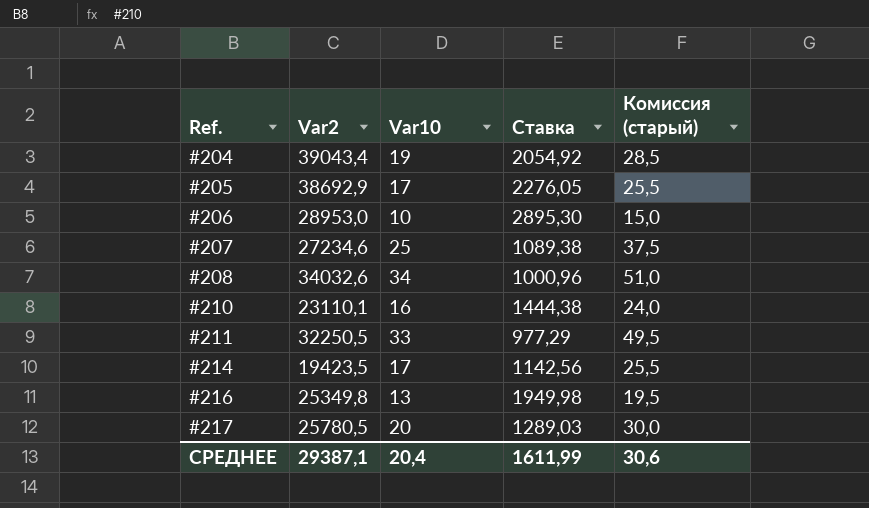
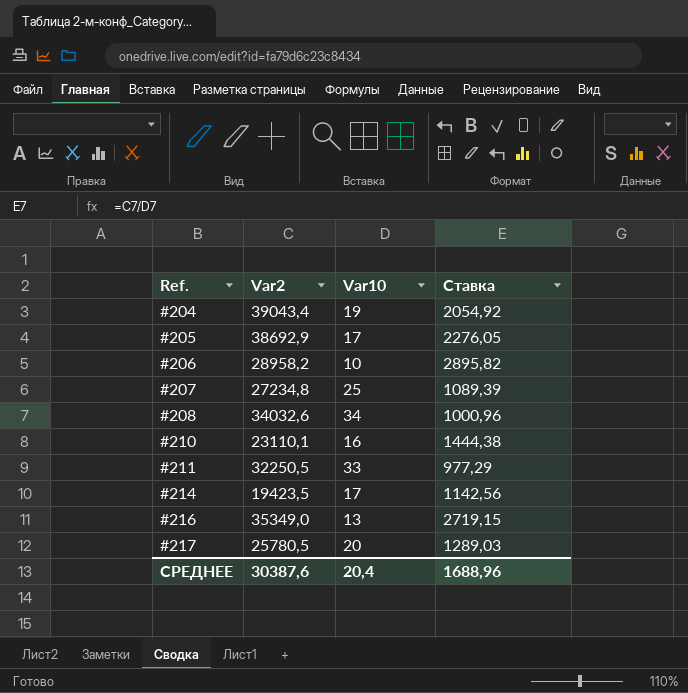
column Комиссия (старый) | formula: [Var10] * 1,5 -> none
#206 | Var2: 28953,0 -> 28958,2
#206 | Ставка: 2895,30 -> 2895,82
#207 | Var2: 27234,6 -> 27234,8
#207 | Ставка: 1089,38 -> 1089,39
#216 | Var2: 25349,8 -> 35349,0
#216 | Ставка: 1949,98 -> 2719,15
СРЕДНЕЕ | Var2: 29387,1 -> 30387,6
СРЕДНЕЕ | Ставка: 1611,99 -> 1688,96

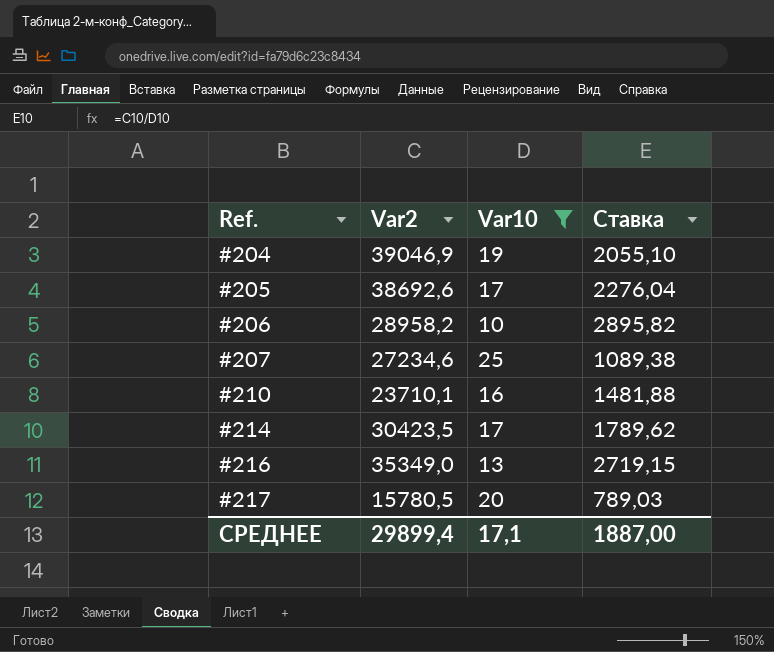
filter: none -> Var10 <= 25
#204 | Var2: 39043,4 -> 39046,9
#204 | Ставка: 2054,92 -> 2055,10
#205 | Var2: 38692,9 -> 38692,6
#205 | Ставка: 2276,05 -> 2276,04
#207 | Var2: 27234,8 -> 27234,6
#207 | Ставка: 1089,39 -> 1089,38
#210 | Var2: 23110,1 -> 23710,1
#210 | Ставка: 1444,38 -> 1481,88
#214 | Var2: 19423,5 -> 30423,5
#214 | Ставка: 1142,56 -> 1789,62
#217 | Var2: 25780,5 -> 15780,5
#217 | Ставка: 1289,03 -> 789,03
СРЕДНЕЕ | Var2: 30387,6 -> 29899,4
СРЕДНЕЕ | Var10: 20,4 -> 17,1
СРЕДНЕЕ | Ставка: 1688,96 -> 1887,00

